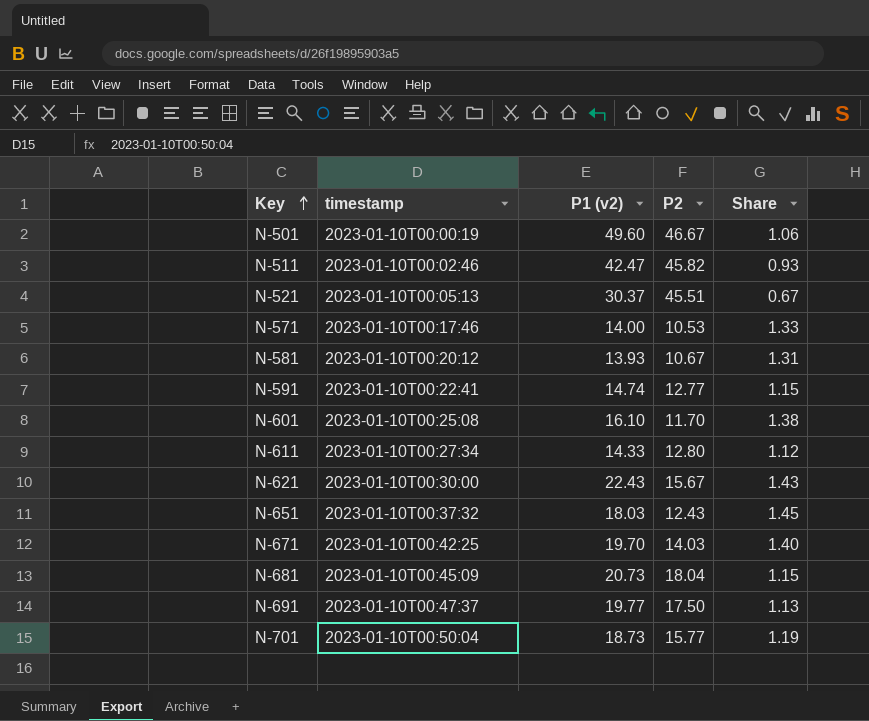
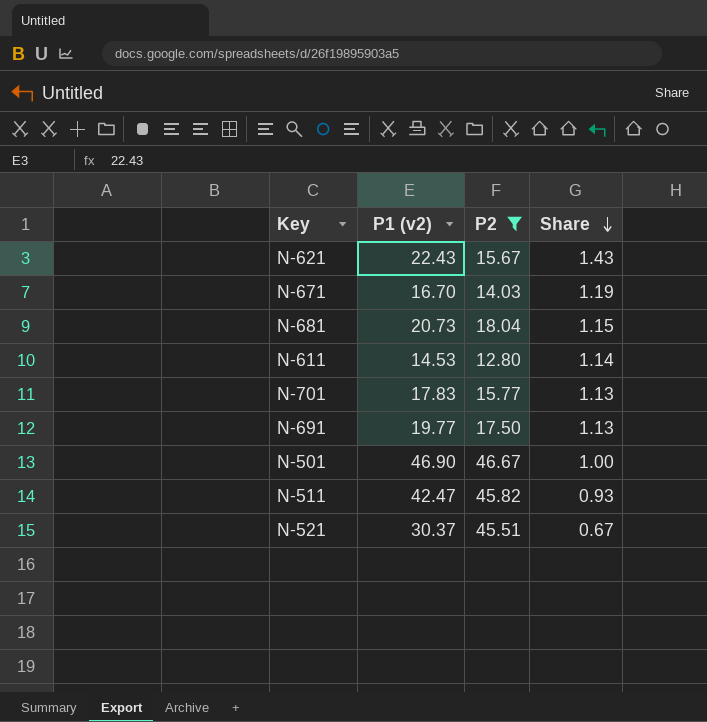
filter: none -> P2 >= 12.80
row order: Key ascending -> Share descending
column timestamp | position: 2 -> none
N-671 | P1 (v2): 19.70 -> 16.70
N-671 | Share: 1.40 -> 1.19
N-611 | P1 (v2): 14.33 -> 14.53
N-611 | Share: 1.12 -> 1.14
N-701 | P1 (v2): 18.73 -> 17.83
N-701 | Share: 1.19 -> 1.13
N-501 | P1 (v2): 49.60 -> 46.90
N-501 | Share: 1.06 -> 1.00

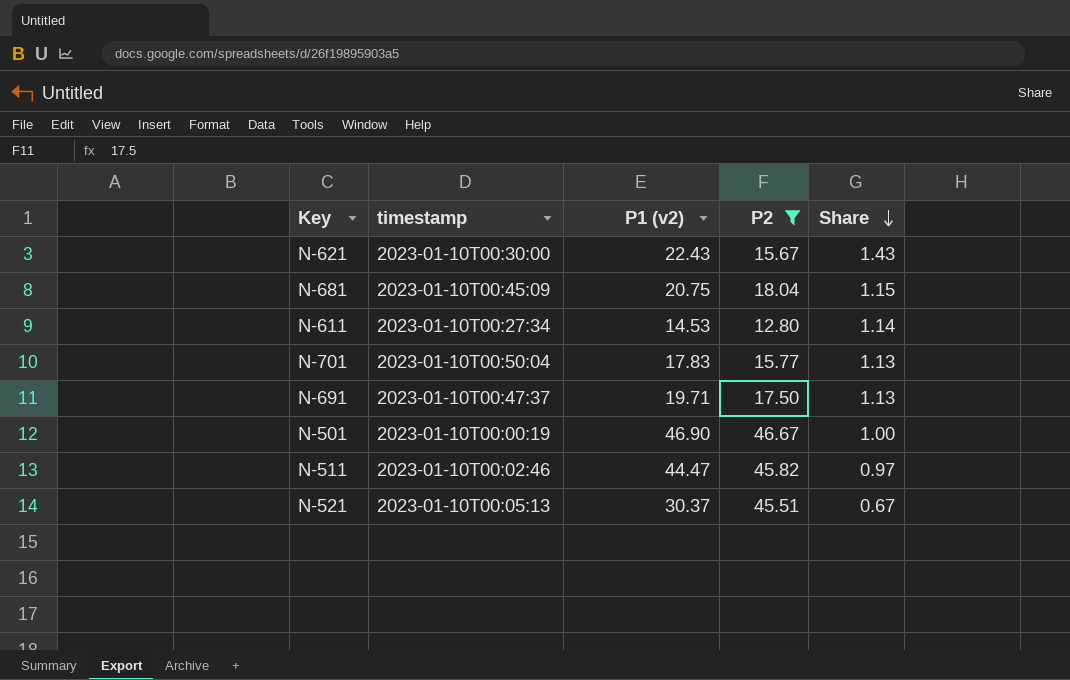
column timestamp | position: none -> 2
row N-671: 16.70 | 14.03 | 1.19 -> none
N-681 | P1 (v2): 20.73 -> 20.75
N-691 | P1 (v2): 19.77 -> 19.71
N-511 | P1 (v2): 42.47 -> 44.47
N-511 | Share: 0.93 -> 0.97

